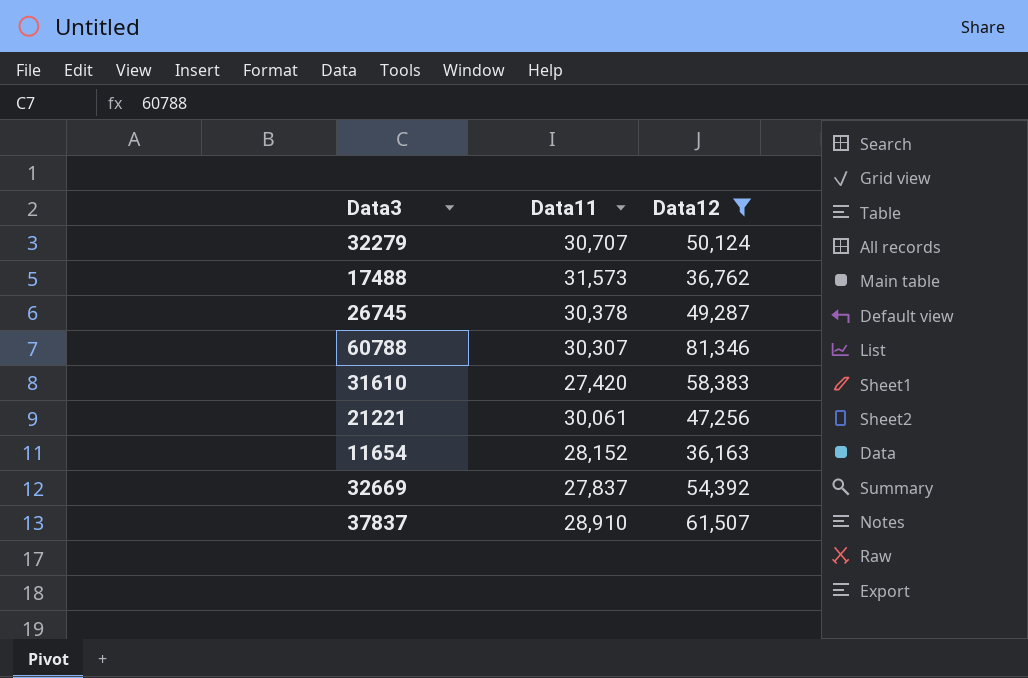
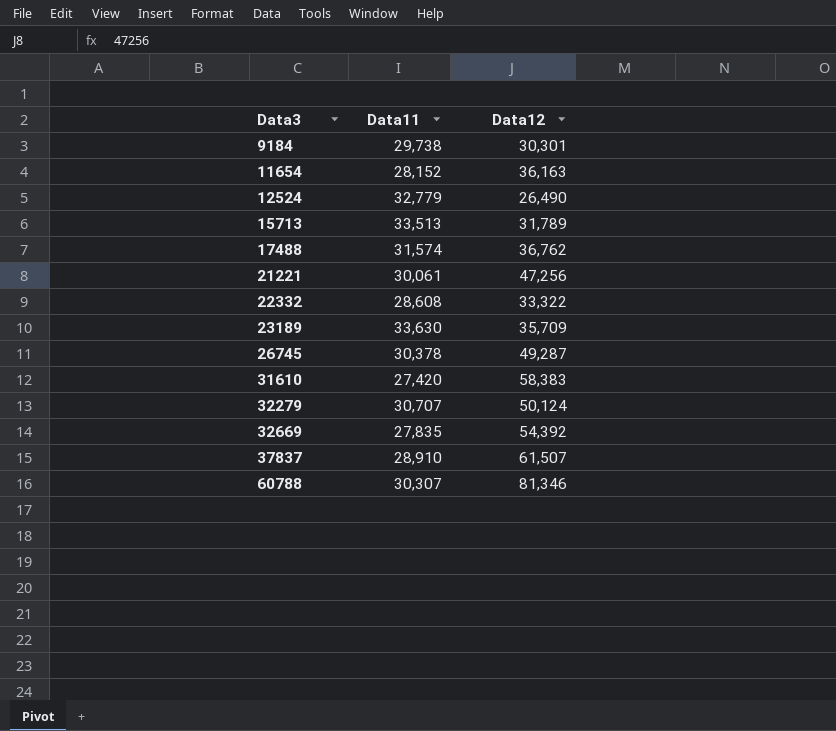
filter: Data12 >= 36,163 -> none
row order: none -> Data3 ascending
17488 | Data11: 31,573 -> 31,574
32669 | Data11: 27,837 -> 27,835

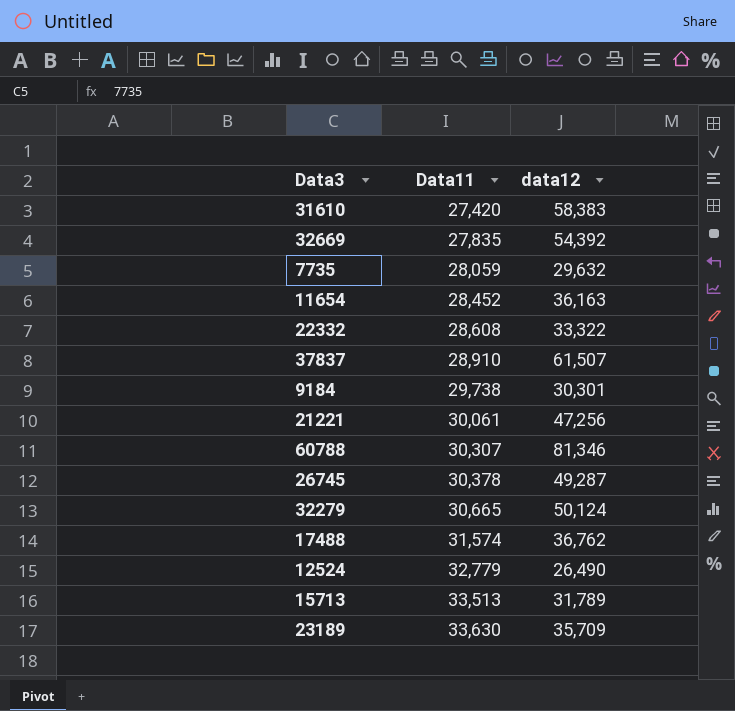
row order: Data3 ascending -> Data11 ascending
column name: Data12 -> data12
row 7735: none -> 28,059 | 29,632
11654 | Data11: 28,152 -> 28,452
32279 | Data11: 30,707 -> 30,665

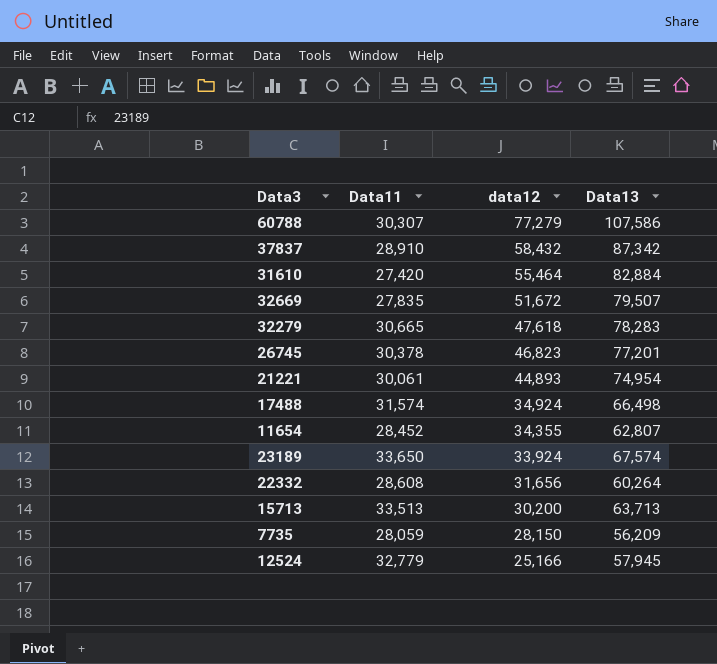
row order: Data11 ascending -> data12 descending
column Data13 | formula: none -> [Data11] + [data12]
row 9184: 29,738 | 30,301 -> none
60788 | data12: 81,346 -> 77,279
37837 | data12: 61,507 -> 58,432
31610 | data12: 58,383 -> 55,464
32669 | data12: 54,392 -> 51,672
32279 | data12: 50,124 -> 47,618
26745 | data12: 49,287 -> 46,823
21221 | data12: 47,256 -> 44,893
17488 | data12: 36,762 -> 34,924
11654 | data12: 36,163 -> 34,355
23189 | Data11: 33,630 -> 33,650
23189 | data12: 35,709 -> 33,924
22332 | data12: 33,322 -> 31,656
15713 | data12: 31,789 -> 30,200
7735 | data12: 29,632 -> 28,150
12524 | data12: 26,490 -> 25,166

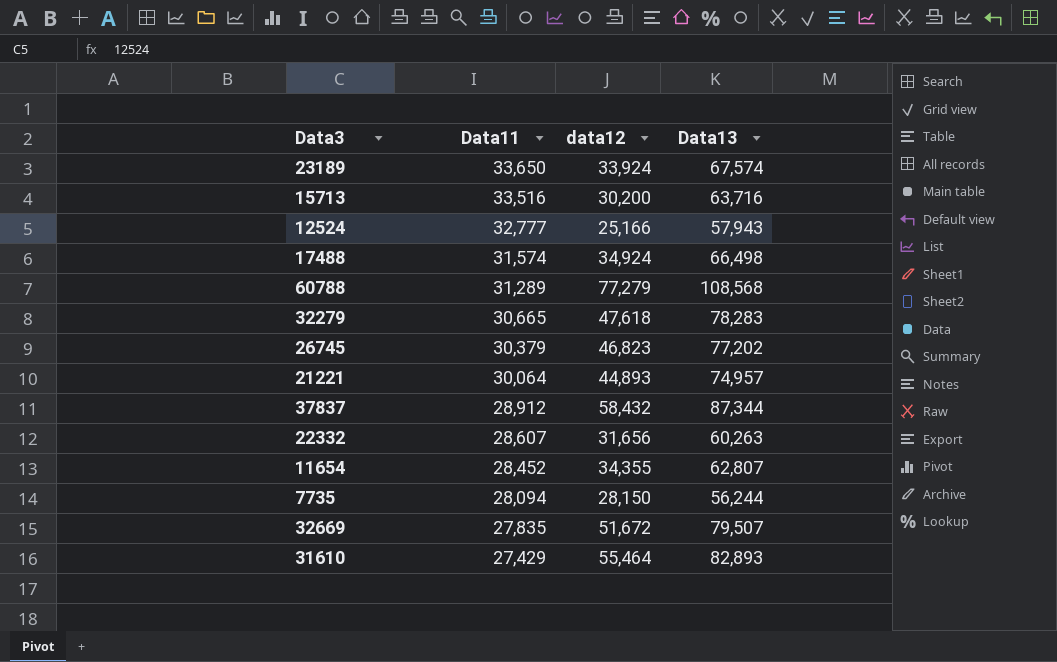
row order: data12 descending -> Data11 descending
15713 | Data11: 33,513 -> 33,516
15713 | Data13: 63,713 -> 63,716
12524 | Data11: 32,779 -> 32,777
12524 | Data13: 57,945 -> 57,943
60788 | Data11: 30,307 -> 31,289
60788 | Data13: 107,586 -> 108,568
26745 | Data11: 30,378 -> 30,379
26745 | Data13: 77,201 -> 77,202
21221 | Data11: 30,061 -> 30,064
21221 | Data13: 74,954 -> 74,957
37837 | Data11: 28,910 -> 28,912
37837 | Data13: 87,342 -> 87,344
22332 | Data11: 28,608 -> 28,607
22332 | Data13: 60,264 -> 60,263
7735 | Data11: 28,059 -> 28,094
7735 | Data13: 56,209 -> 56,244
31610 | Data11: 27,420 -> 27,429
31610 | Data13: 82,884 -> 82,893

